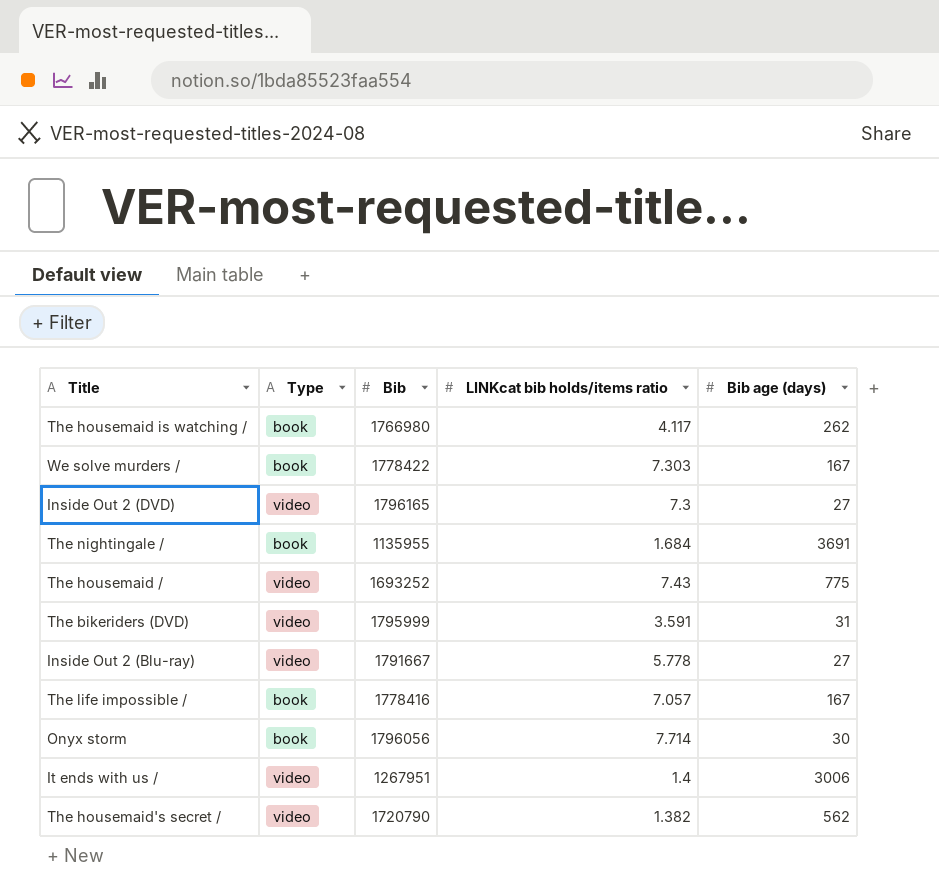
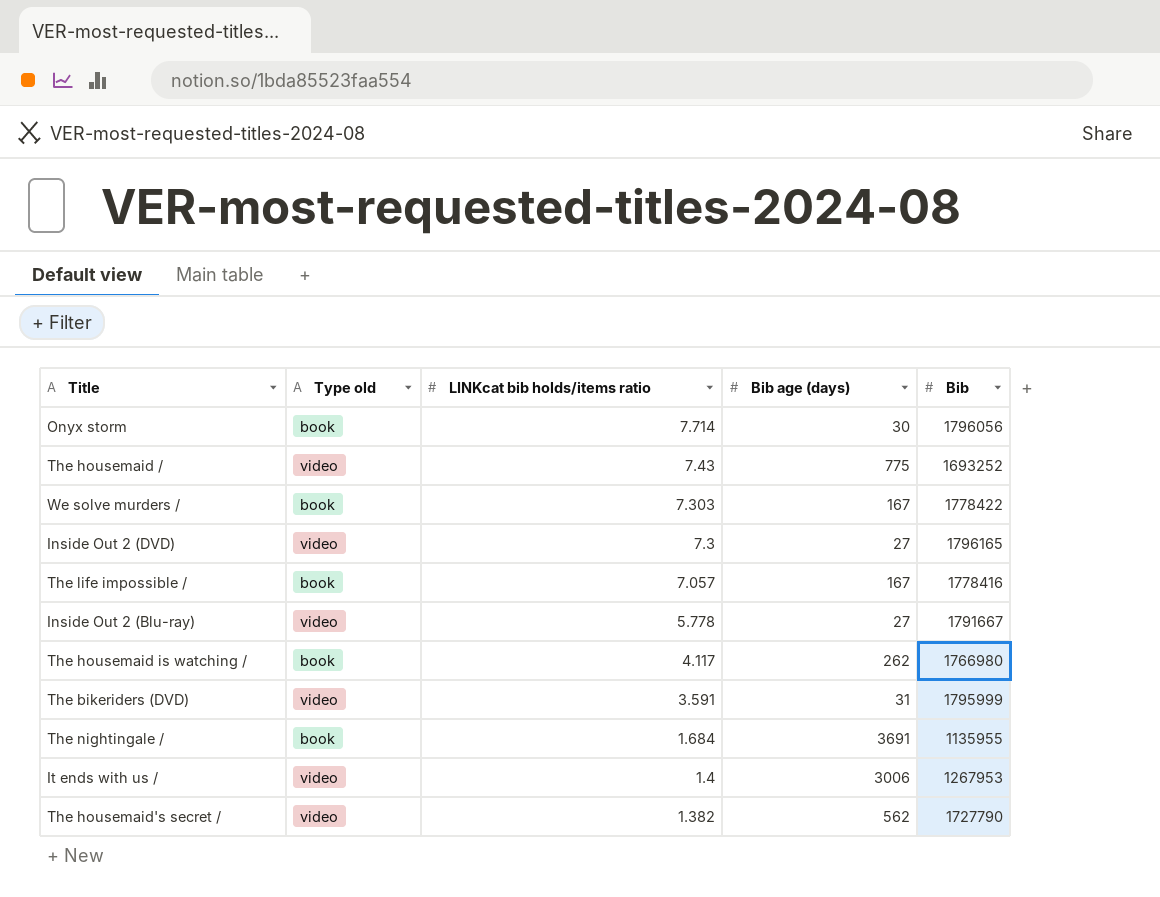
row order: none -> LINKcat bib holds/items ratio descending
column name: Type -> Type old
column Bib | position: 3 -> 5
It ends with us / | Bib: 1267951 -> 1267953
The housemaid's secret / | Bib: 1720790 -> 1727790

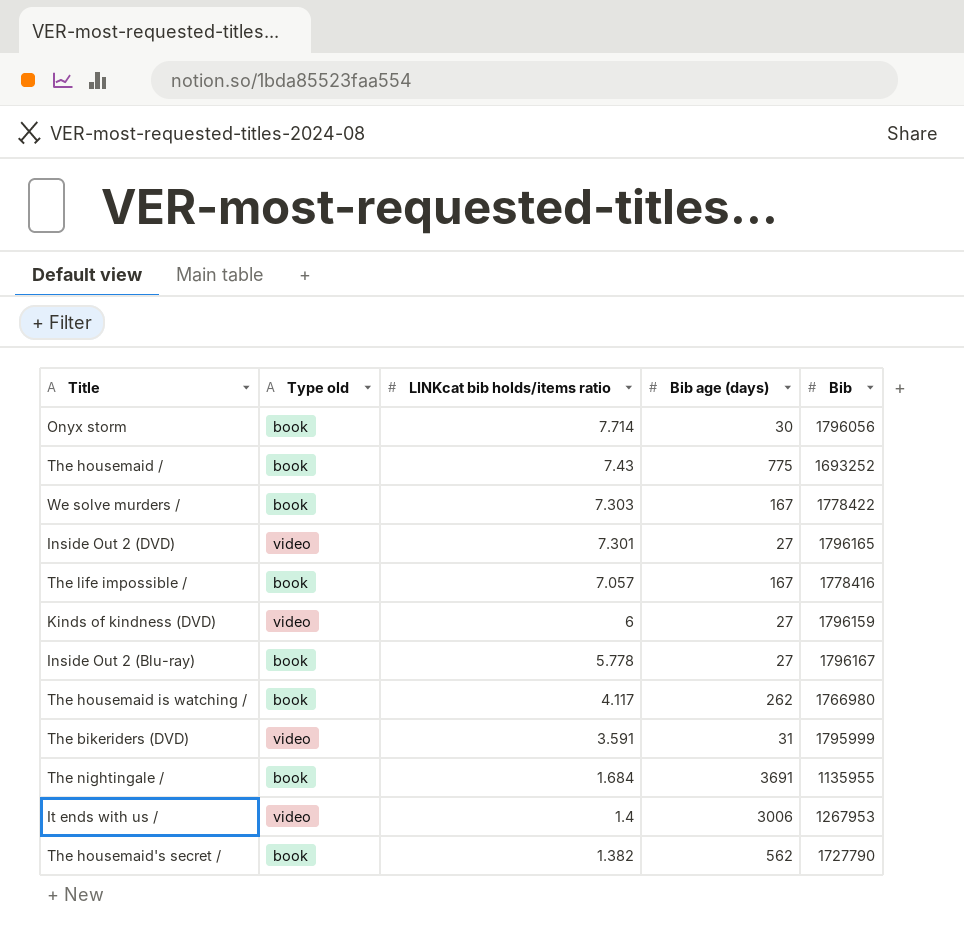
The housemaid / | Type old: video -> book
Inside Out 2 (DVD) | LINKcat bib holds/items ratio: 7.3 -> 7.301
row Kinds of kindness (DVD): none -> video | 6 | 27 | 1796159
Inside Out 2 (Blu-ray) | Type old: video -> book
Inside Out 2 (Blu-ray) | Bib: 1791667 -> 1796167
The housemaid's secret / | Type old: video -> book

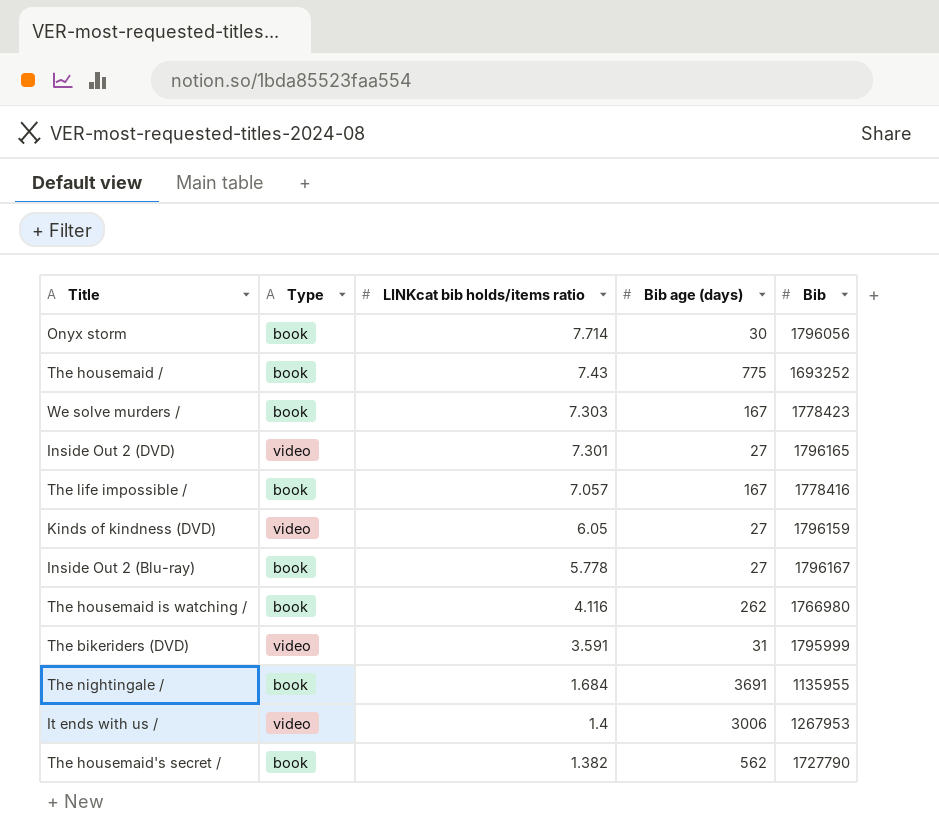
column name: Type old -> Type
We solve murders / | Bib: 1778422 -> 1778423
Kinds of kindness (DVD) | LINKcat bib holds/items ratio: 6 -> 6.05
The housemaid is watching / | LINKcat bib holds/items ratio: 4.117 -> 4.116

